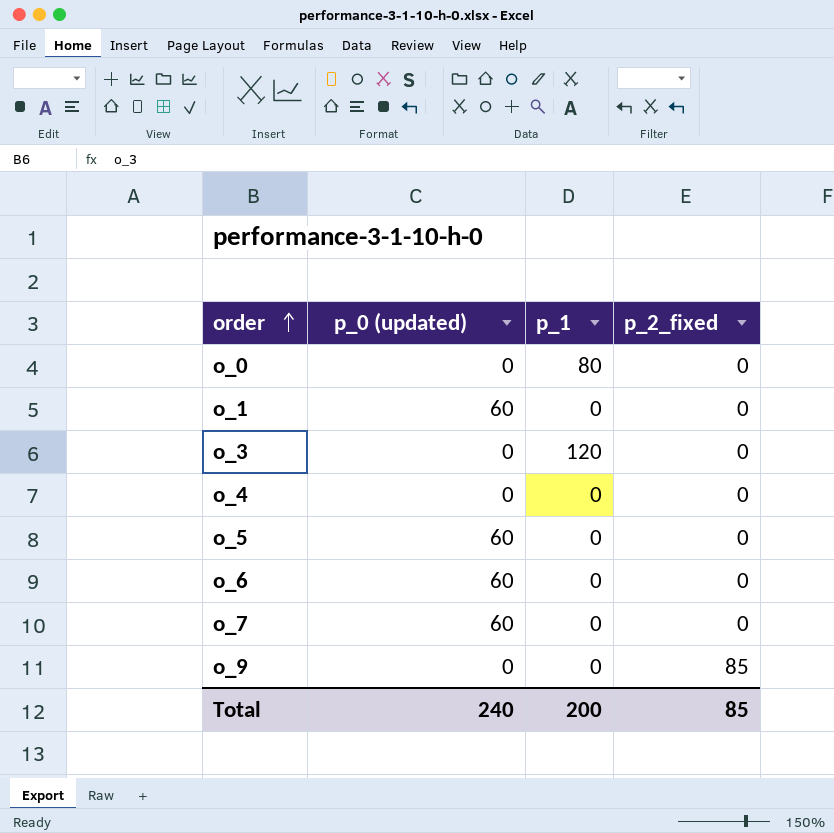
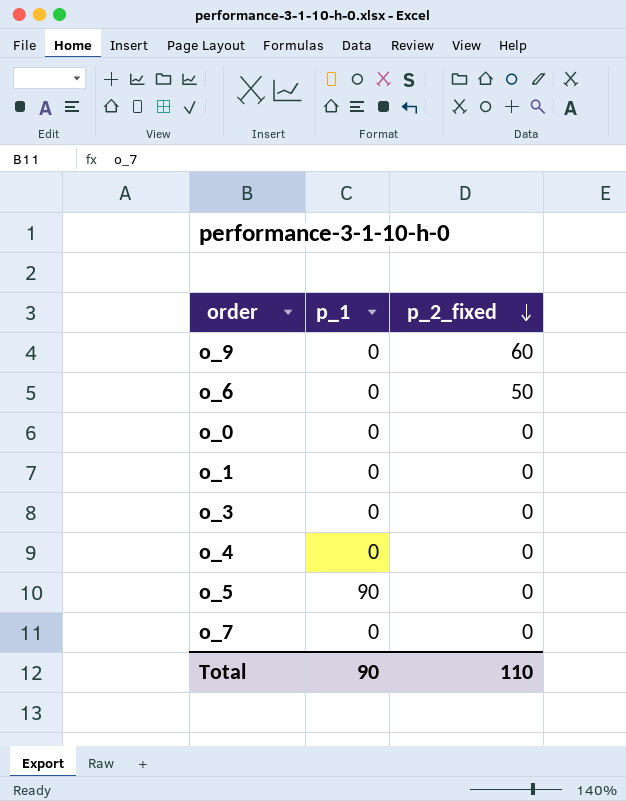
row order: order ascending -> p_2_fixed descending
column p_0 (updated) | position: 2 -> none
o_9 | p_2_fixed: 85 -> 60
o_6 | p_2_fixed: 0 -> 50
o_0 | p_1: 80 -> 0
o_3 | p_1: 120 -> 0
o_5 | p_1: 0 -> 90
Total | p_1: 200 -> 90
Total | p_2_fixed: 85 -> 110

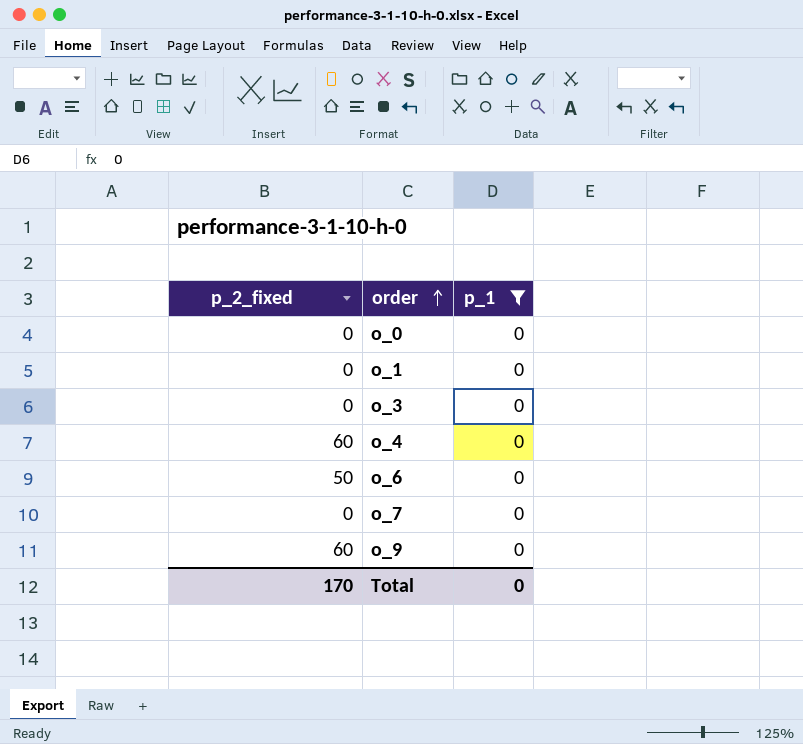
filter: none -> p_1 = 0
row order: p_2_fixed descending -> order ascending
column p_2_fixed | position: 3 -> 1
o_4 | p_2_fixed: 0 -> 60
Total | p_2_fixed: 110 -> 170
Total | p_1: 90 -> 0

